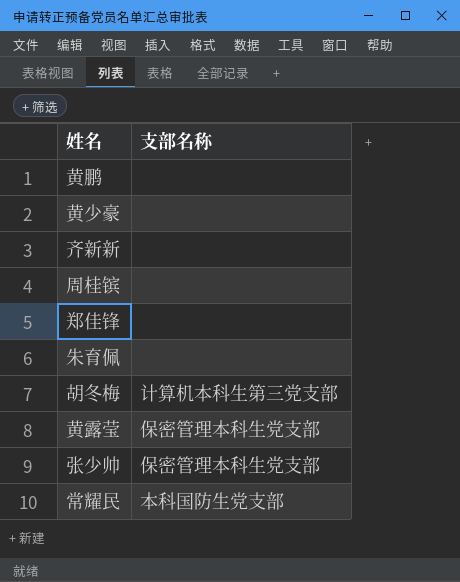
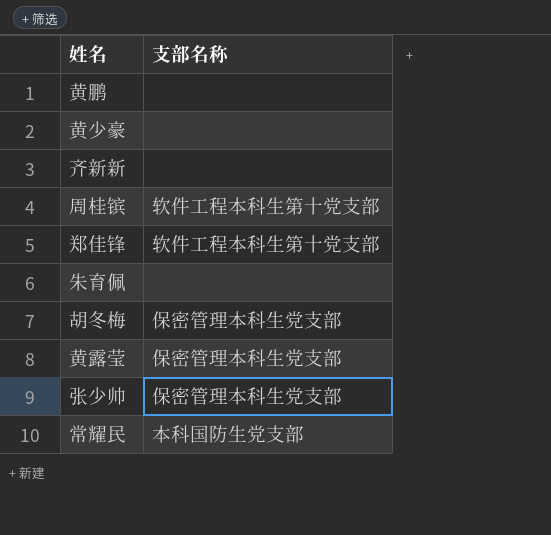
周桂镔 | 支部名称: none -> 软件工程本科生第十党支部
郑佳锋 | 支部名称: none -> 软件工程本科生第十党支部
胡冬梅 | 支部名称: 计算机本科生第三党支部 -> 保密管理本科生党支部

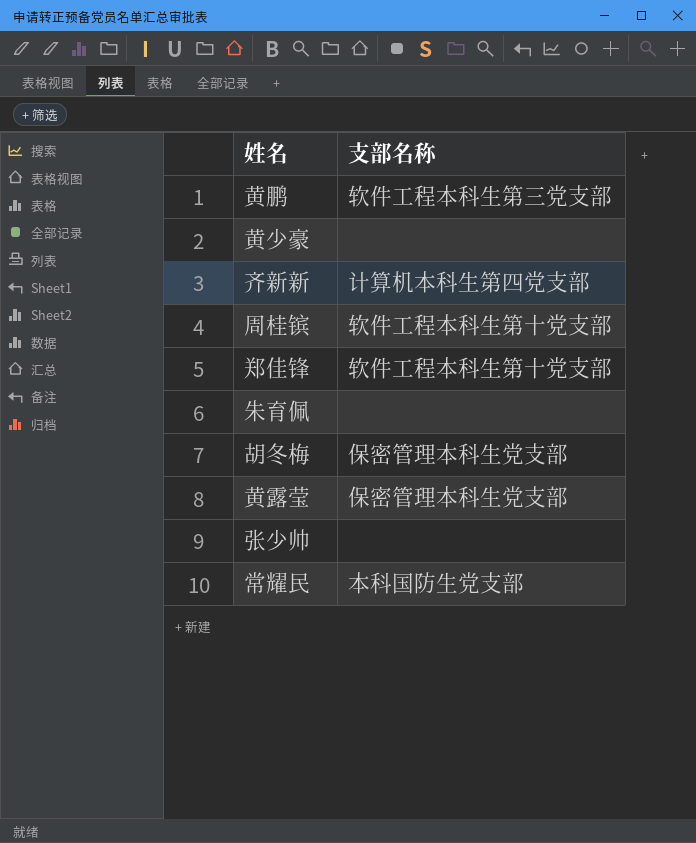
黄鹏 | 支部名称: none -> 软件工程本科生第三党支部
齐新新 | 支部名称: none -> 计算机本科生第四党支部
张少帅 | 支部名称: 保密管理本科生党支部 -> none

